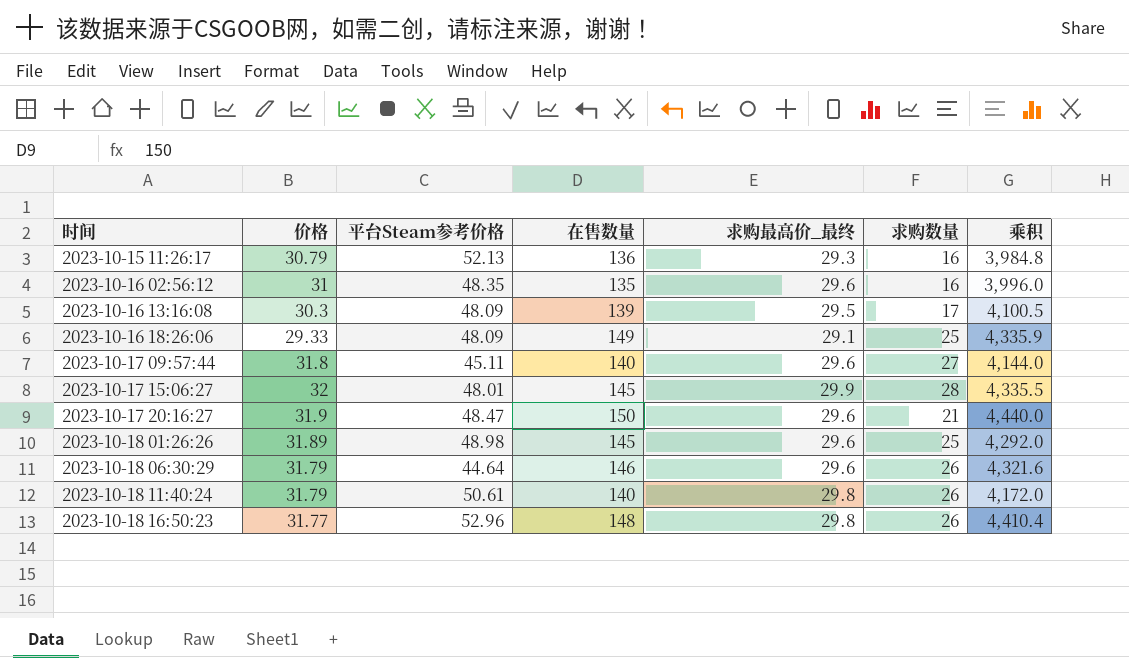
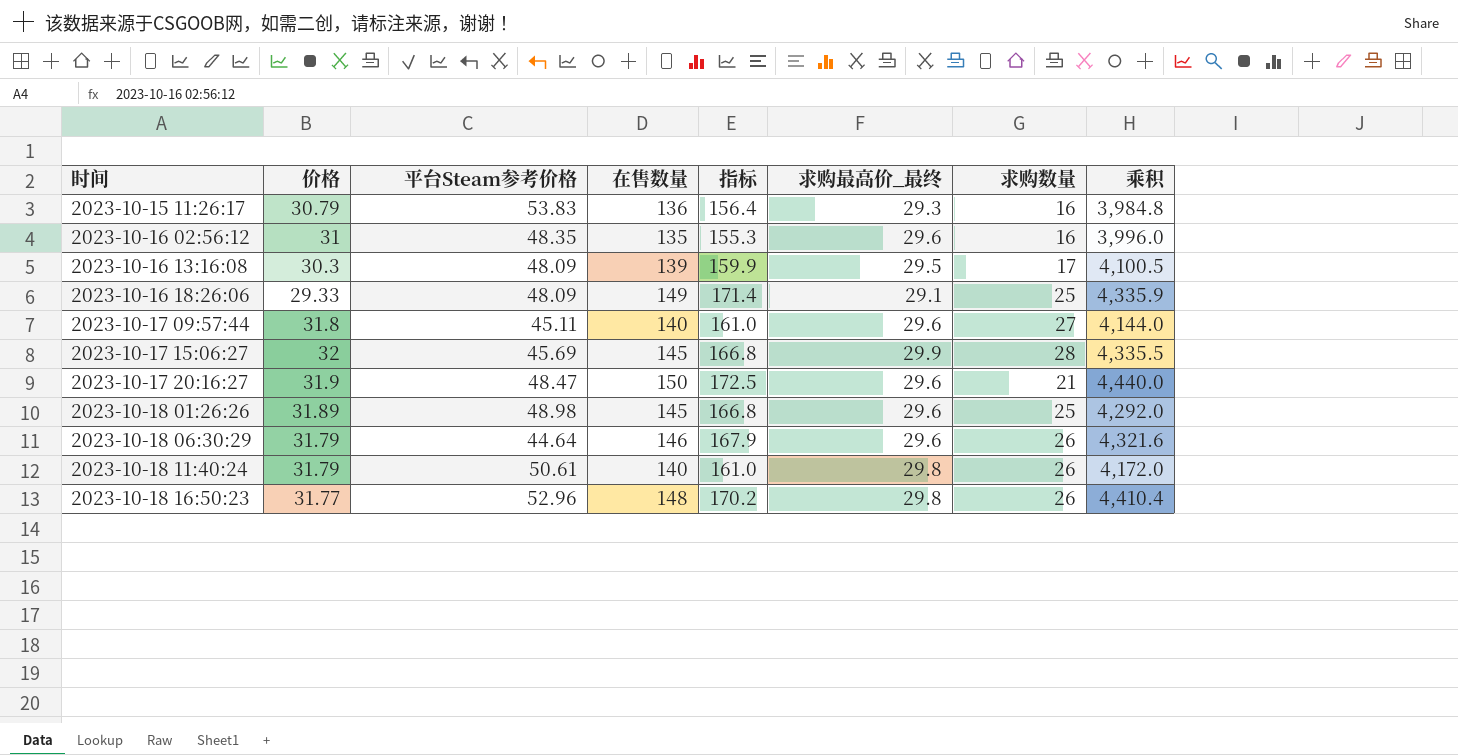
column 指标 | formula: none -> [在售数量] * 1.15
2023-10-15 11:26:17 | 平台Steam参考价格: 52.13 -> 53.83
2023-10-17 15:06:27 | 平台Steam参考价格: 48.01 -> 45.69

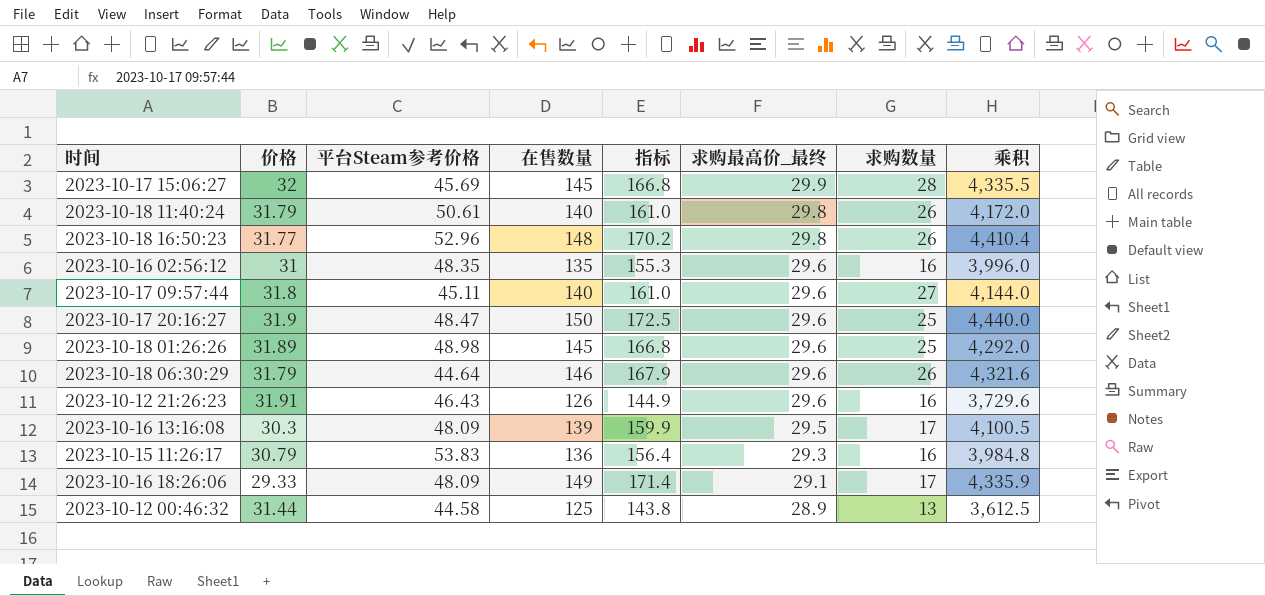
row order: 时间 ascending -> 求购最高价_最终 descending
2023-10-17 20:16:27 | 求购数量: 21 -> 25
row 2023-10-12 21:26:23: none -> 31.91 | 46.43 | 126 | 144.9 | 29.6 | 16 | 3,729.6
2023-10-16 18:26:06 | 求购数量: 25 -> 17
row 2023-10-12 00:46:32: none -> 31.44 | 44.58 | 125 | 143.8 | 28.9 | 13 | 3,612.5

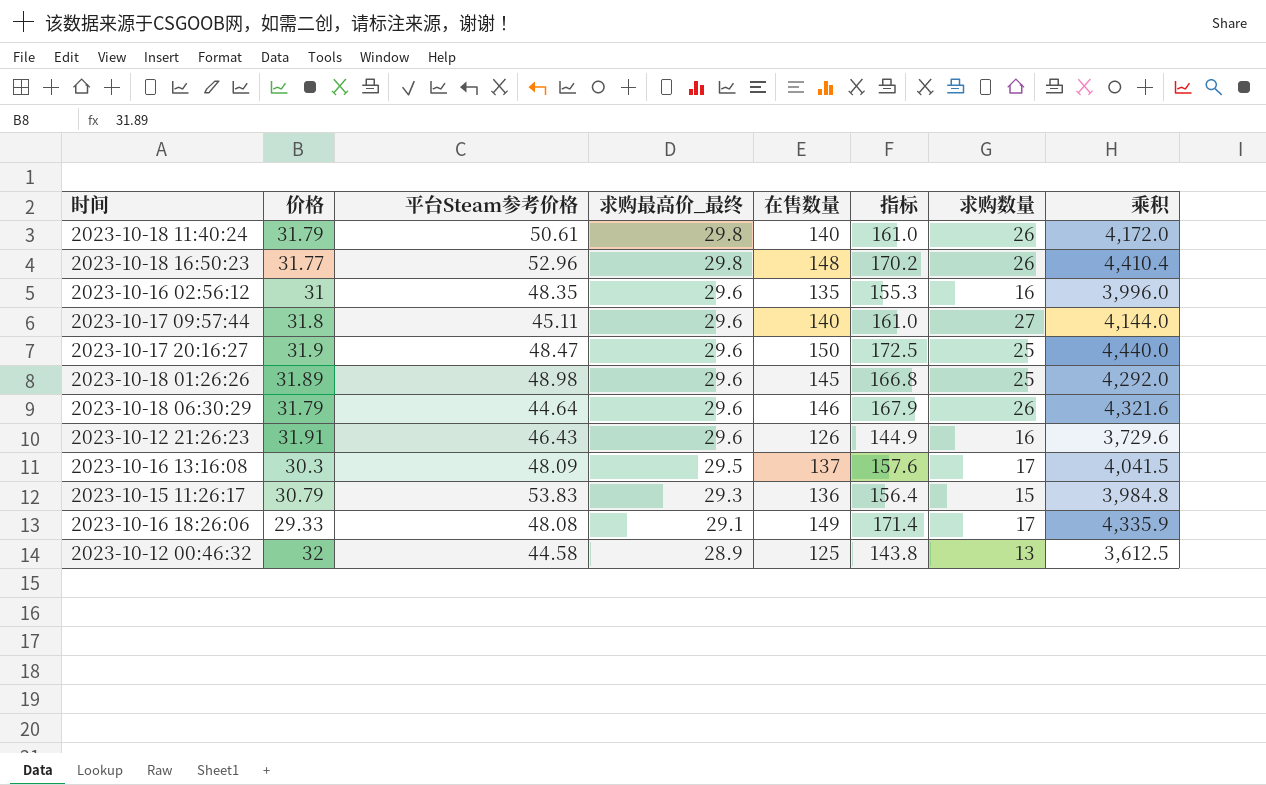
column 求购最高价_最终 | position: 6 -> 4
row 2023-10-17 15:06:27: 32 | 45.69 | 145 | 166.8 | 29.9 | 28 | 4,335.5 -> none
2023-10-16 13:16:08 | 在售数量: 139 -> 137
2023-10-16 13:16:08 | 指标: 159.9 -> 157.6
2023-10-16 13:16:08 | 乘积: 4,100.5 -> 4,041.5
2023-10-15 11:26:17 | 求购数量: 16 -> 15
2023-10-16 18:26:06 | 平台Steam参考价格: 48.09 -> 48.08
2023-10-12 00:46:32 | 价格: 31.44 -> 32

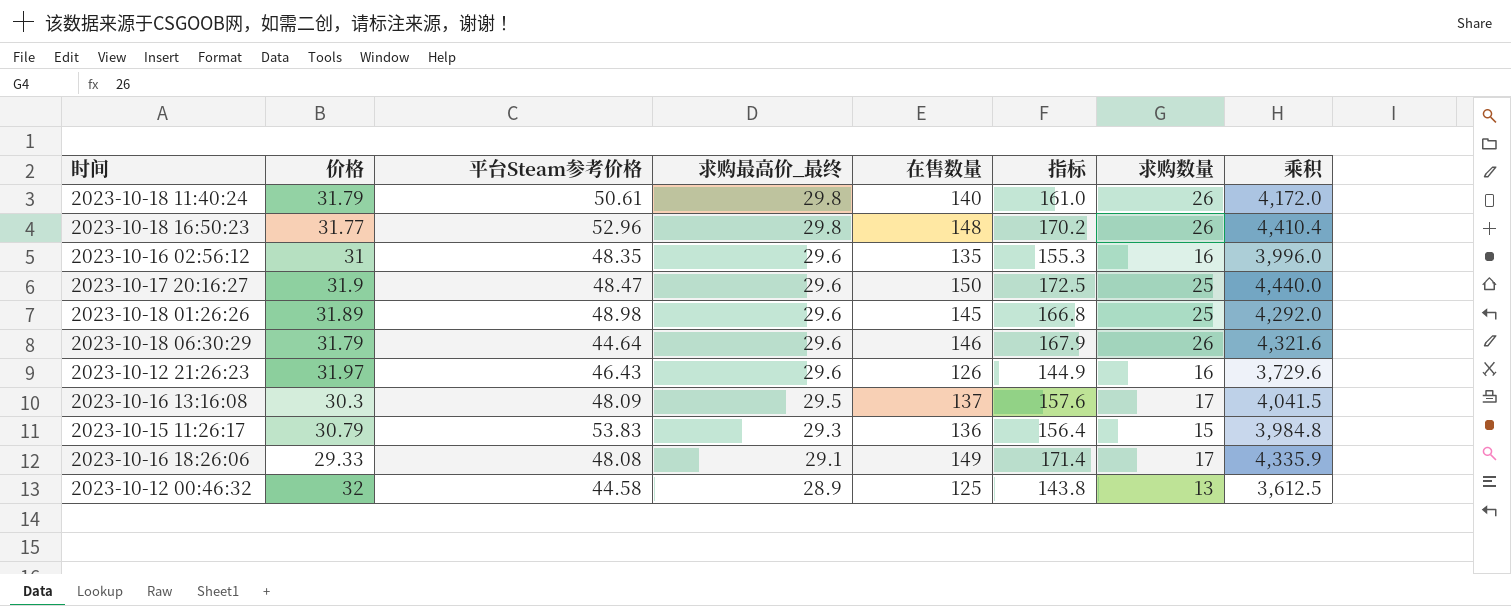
row 2023-10-17 09:57:44: 31.8 | 45.11 | 29.6 | 140 | 161.0 | 27 | 4,144.0 -> none
2023-10-12 21:26:23 | 价格: 31.91 -> 31.97

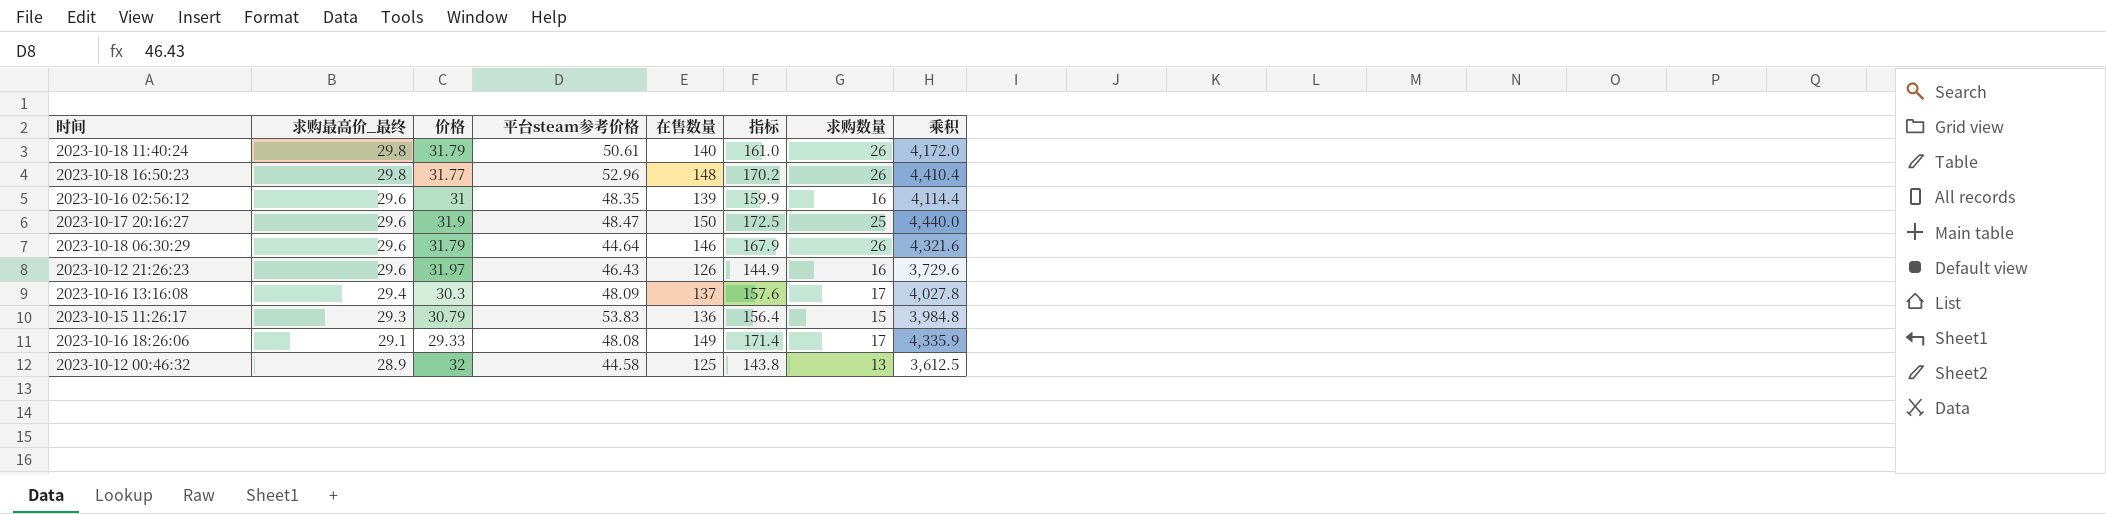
column 求购最高价_最终 | position: 4 -> 2
column name: 平台Steam参考价格 -> 平台steam参考价格
row 2023-10-18 01:26:26: 31.89 | 48.98 | 29.6 | 145 | 166.8 | 25 | 4,292.0 -> none
2023-10-16 02:56:12 | 在售数量: 135 -> 139
2023-10-16 02:56:12 | 指标: 155.3 -> 159.9
2023-10-16 02:56:12 | 乘积: 3,996.0 -> 4,114.4
2023-10-16 13:16:08 | 求购最高价_最终: 29.5 -> 29.4
2023-10-16 13:16:08 | 乘积: 4,041.5 -> 4,027.8

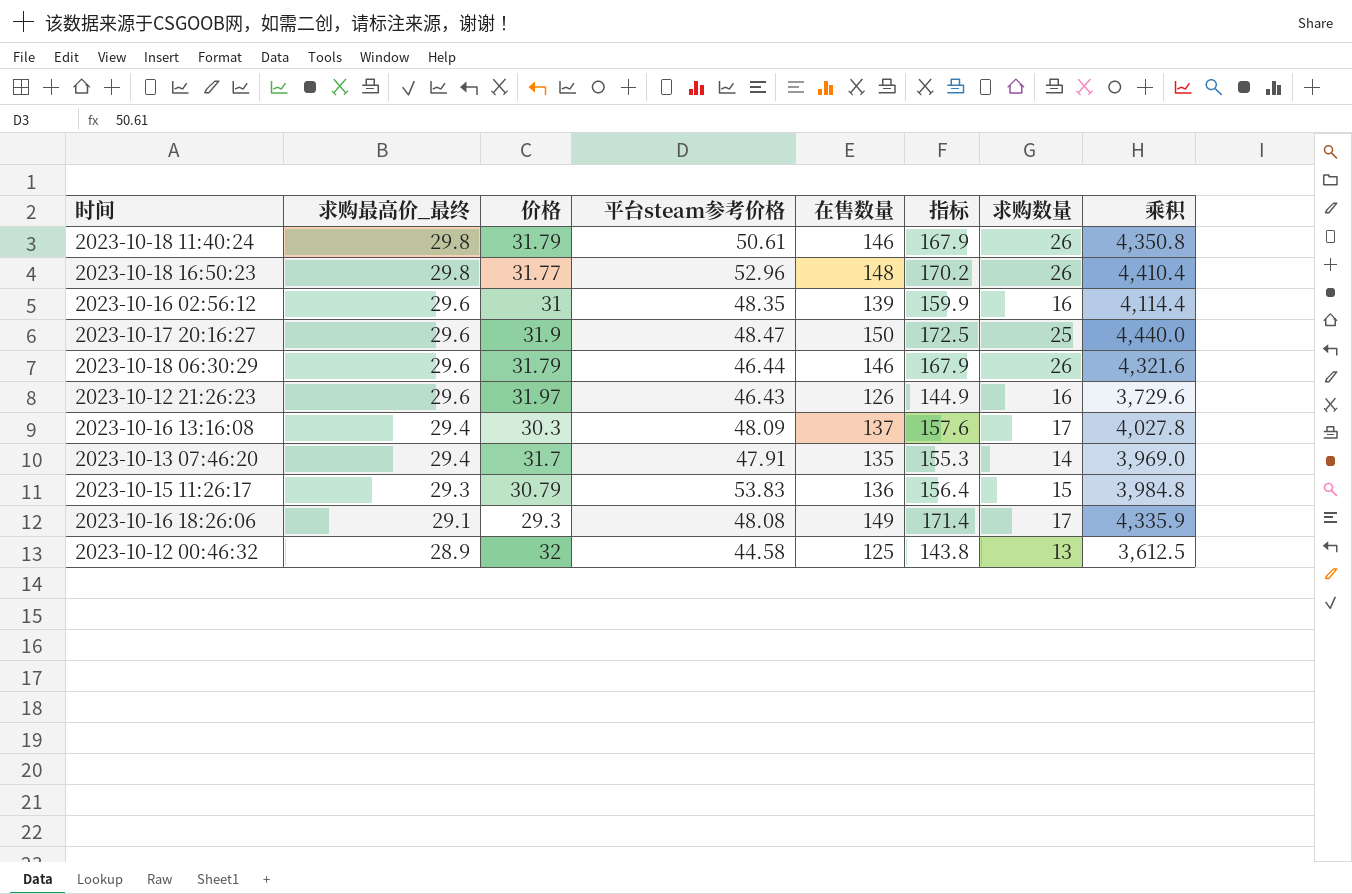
2023-10-18 11:40:24 | 在售数量: 140 -> 146
2023-10-18 11:40:24 | 指标: 161.0 -> 167.9
2023-10-18 11:40:24 | 乘积: 4,172.0 -> 4,350.8
2023-10-18 06:30:29 | 平台steam参考价格: 44.64 -> 46.44
row 2023-10-13 07:46:20: none -> 29.4 | 31.7 | 47.91 | 135 | 155.3 | 14 | 3,969.0
2023-10-16 18:26:06 | 价格: 29.33 -> 29.3

